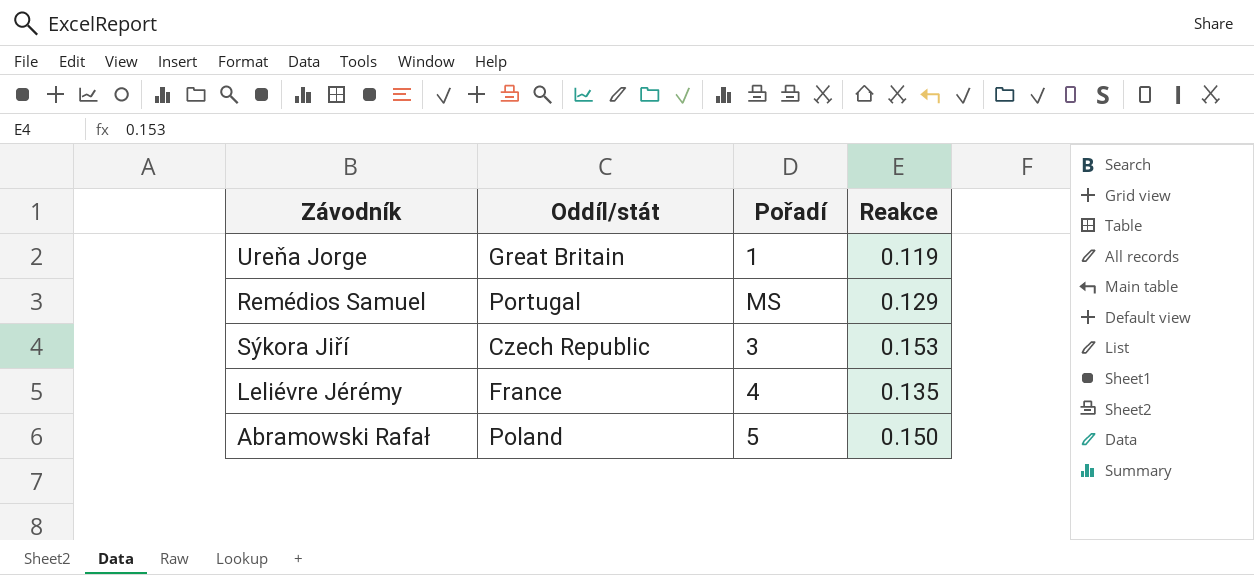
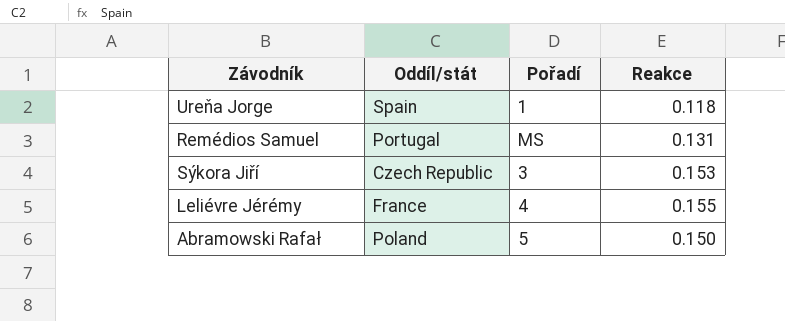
Ureňa Jorge | Oddíl/stát: Great Britain -> Spain
Ureňa Jorge | Reakce: 0.119 -> 0.118
Remédios Samuel | Reakce: 0.129 -> 0.131
Leliévre Jérémy | Reakce: 0.135 -> 0.155

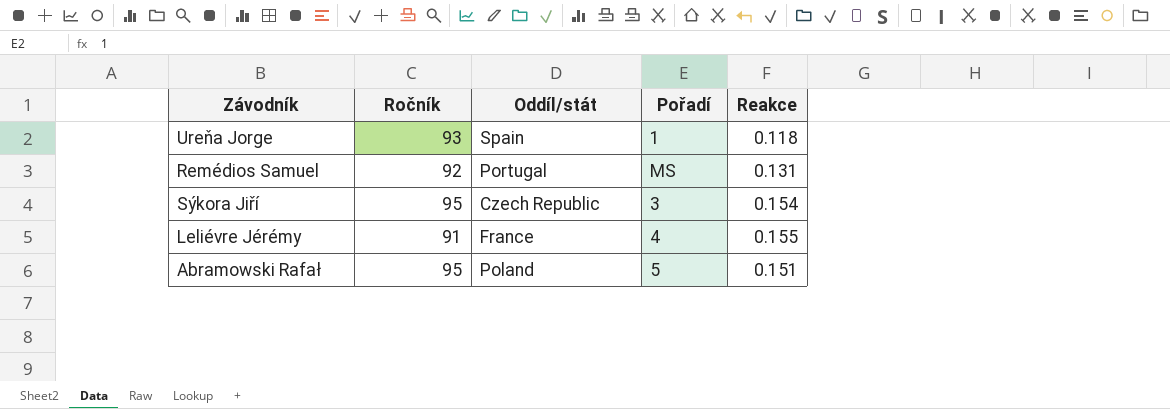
column Ročník | position: none -> 2
Sýkora Jiří | Reakce: 0.153 -> 0.154
Abramowski Rafał | Reakce: 0.150 -> 0.151

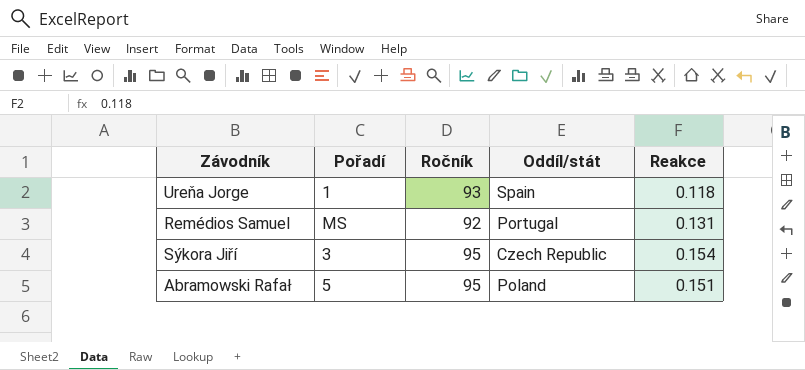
column Pořadí | position: 4 -> 2
row Leliévre Jérémy: 91 | France | 4 | 0.155 -> none

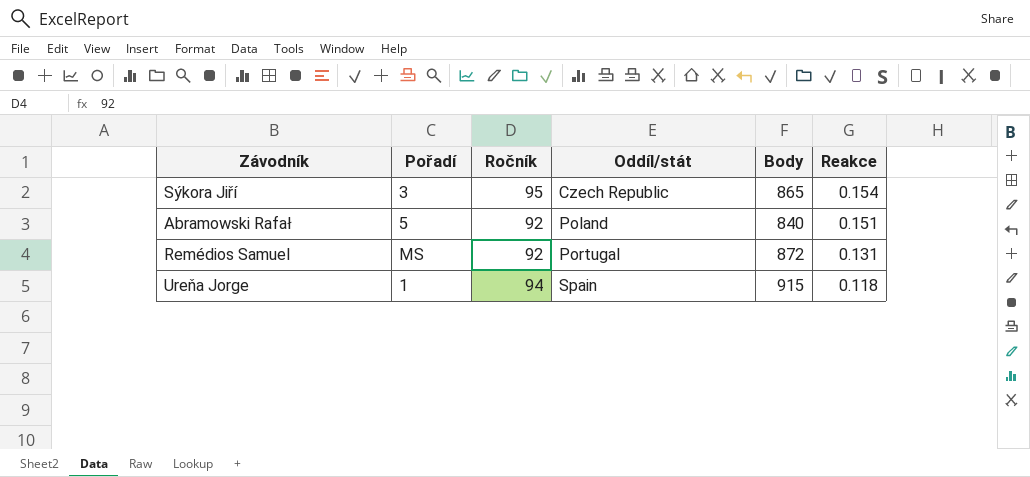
row order: none -> Oddíl/stát ascending
column Body | position: none -> 5
Abramowski Rafał | Ročník: 95 -> 92
Ureňa Jorge | Ročník: 93 -> 94

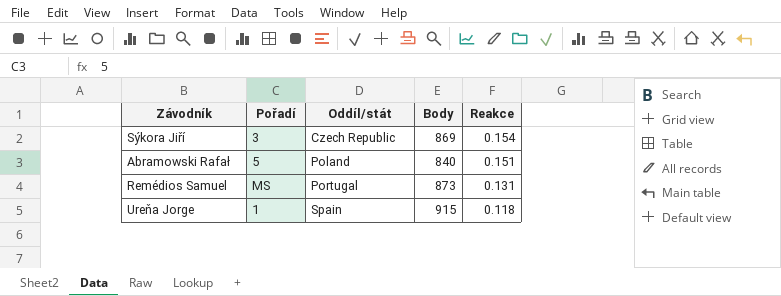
column Ročník | position: 3 -> none
Sýkora Jiří | Body: 865 -> 869
Remédios Samuel | Body: 872 -> 873

